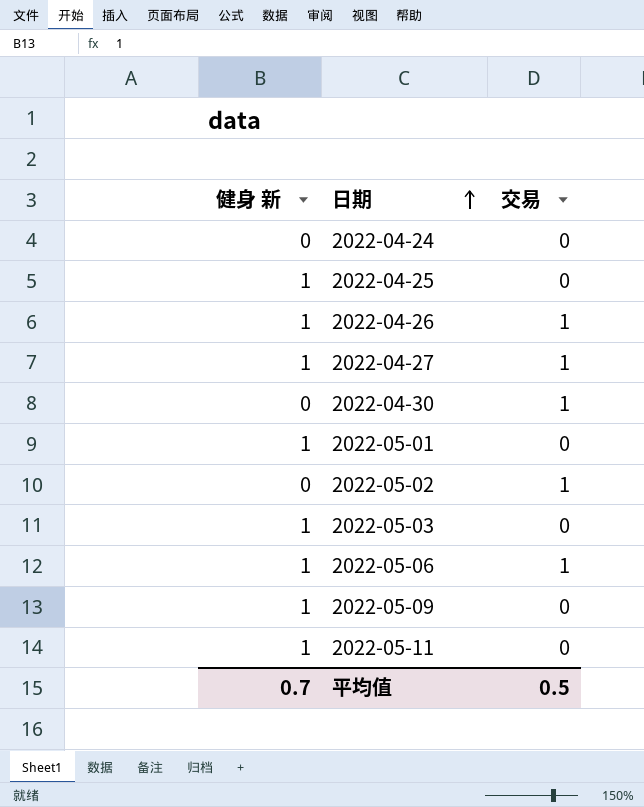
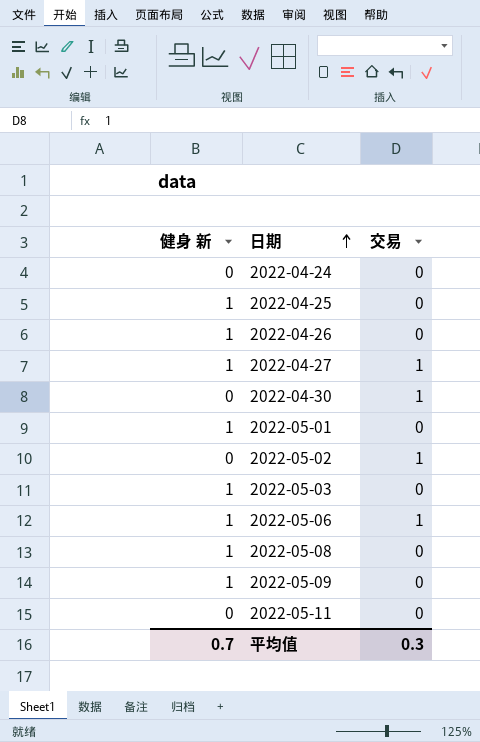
2022-04-26 | 交易: 1 -> 0
row 2022-05-08: none -> 1 | 0
2022-05-11 | 健身 新: 1 -> 0
平均值 | 交易: 0.5 -> 0.3

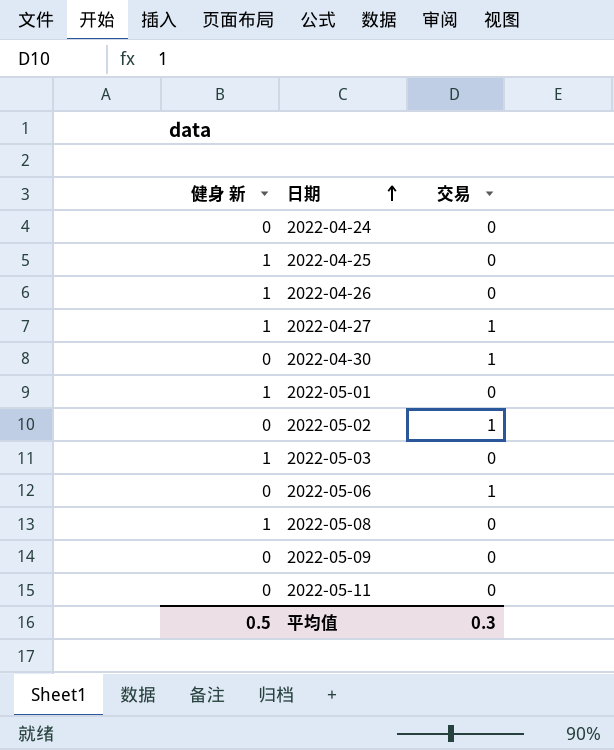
2022-05-06 | 健身 新: 1 -> 0
2022-05-09 | 健身 新: 1 -> 0
平均值 | 健身 新: 0.7 -> 0.5

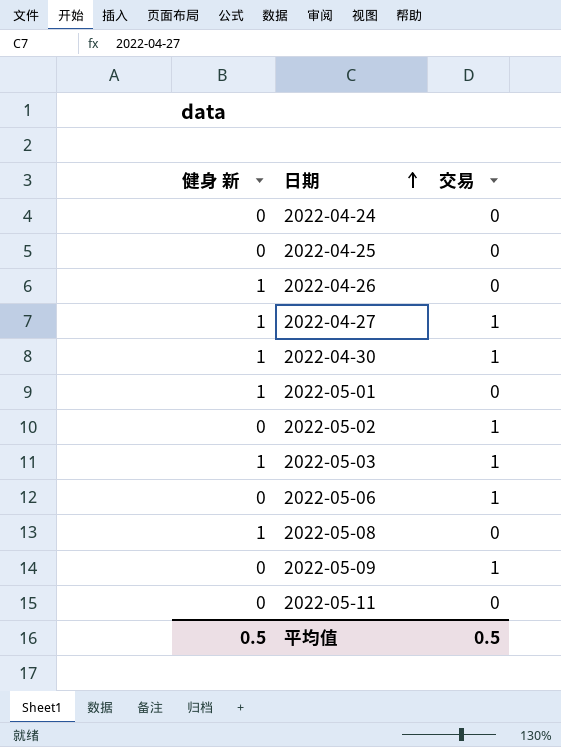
2022-04-25 | 健身 新: 1 -> 0
2022-04-30 | 健身 新: 0 -> 1
2022-05-03 | 交易: 0 -> 1
2022-05-09 | 交易: 0 -> 1
平均值 | 交易: 0.3 -> 0.5

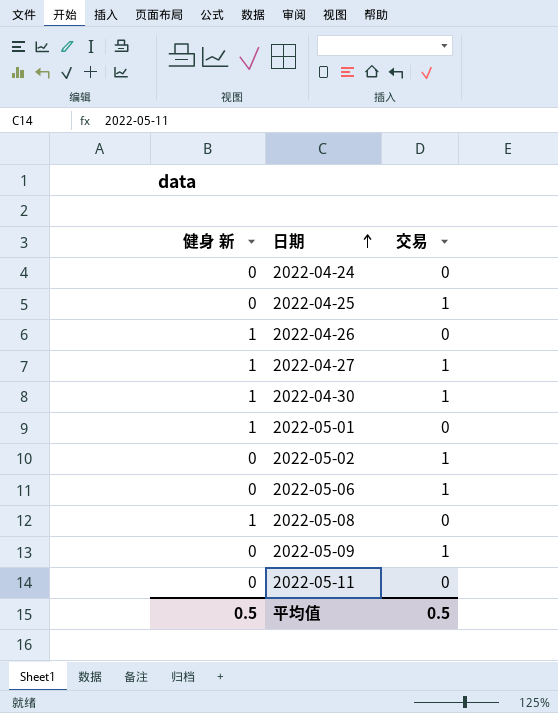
row 2022-05-03: 1 | 1 -> none
2022-04-25 | 交易: 0 -> 1

